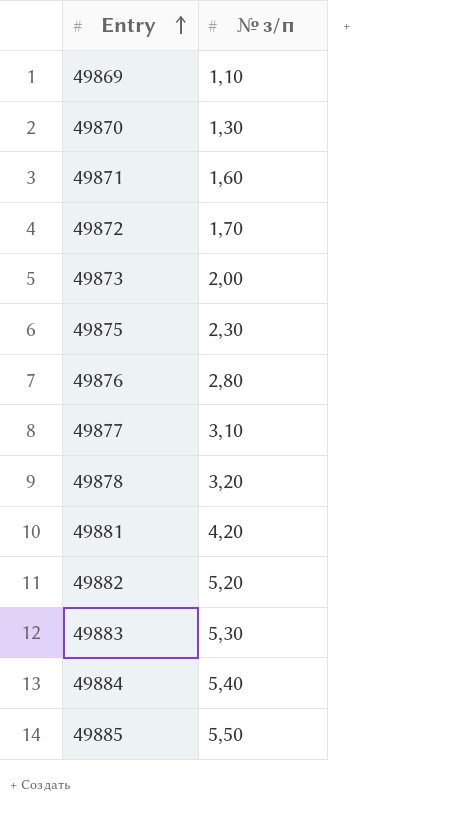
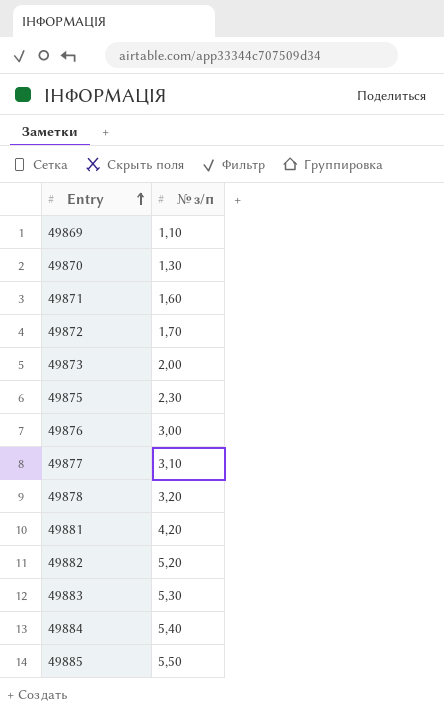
49876 | № з/п: 2,80 -> 3,00

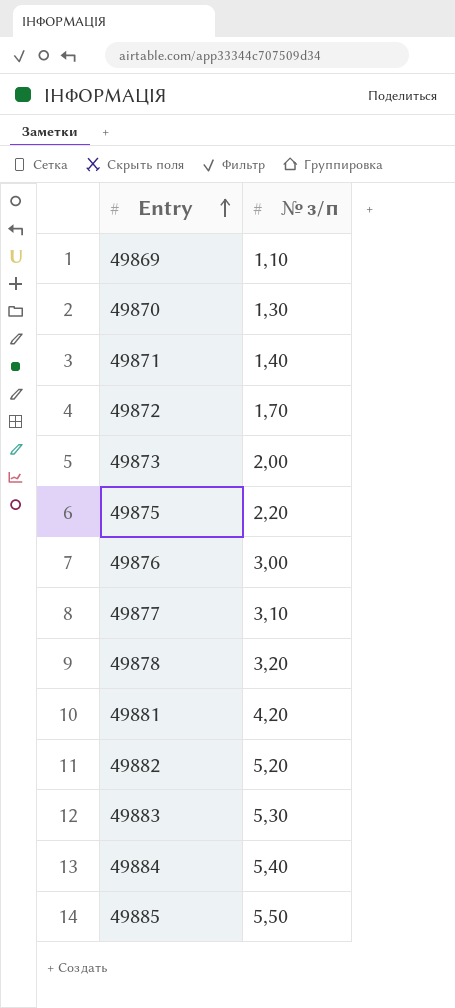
49871 | № з/п: 1,60 -> 1,40
49875 | № з/п: 2,30 -> 2,20

